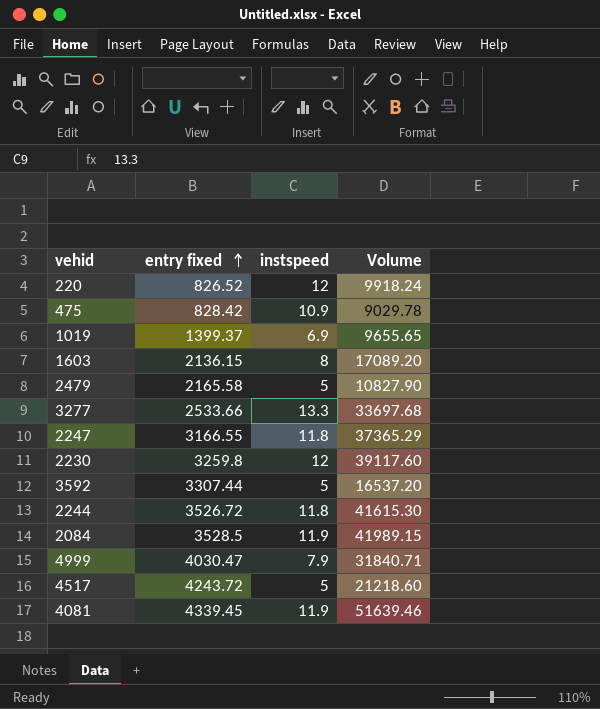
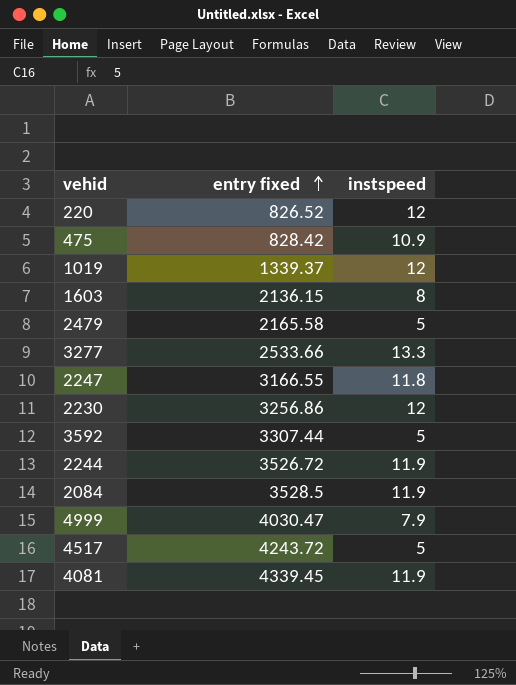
column Volume | formula: [entry fixed] * [instspeed] -> none
1019 | entry fixed: 1399.37 -> 1339.37
1019 | instspeed: 6.9 -> 12
2230 | entry fixed: 3259.8 -> 3256.86
2244 | instspeed: 11.8 -> 11.9

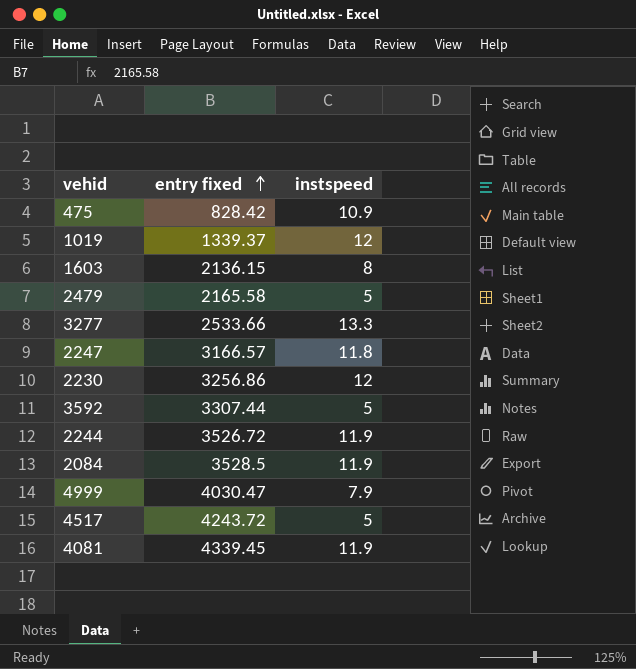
row 220: 826.52 | 12 -> none
2247 | entry fixed: 3166.55 -> 3166.57

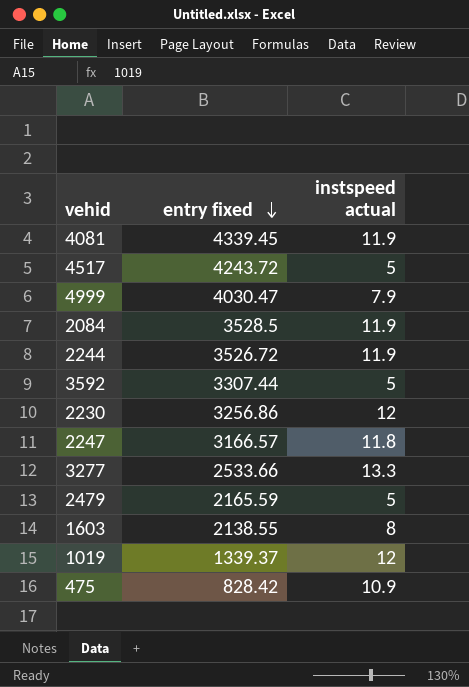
row order: entry fixed ascending -> entry fixed descending
column name: instspeed -> instspeed actual
2479 | entry fixed: 2165.58 -> 2165.59
1603 | entry fixed: 2136.15 -> 2138.55

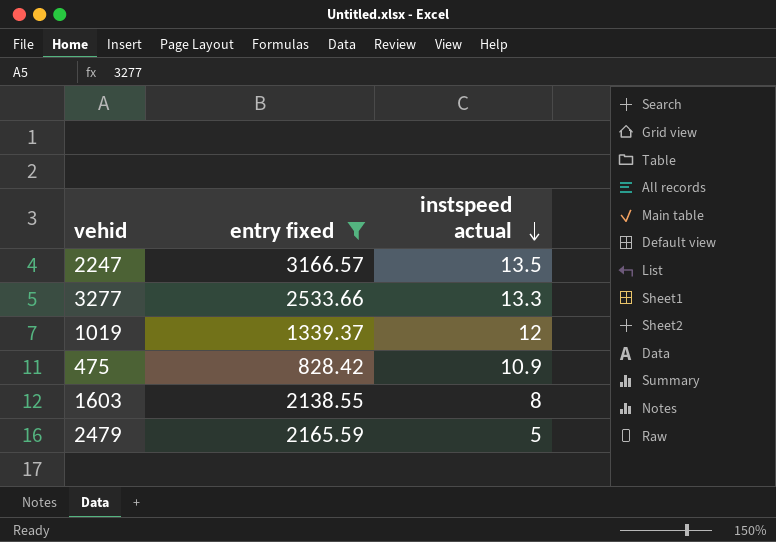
filter: none -> entry fixed <= 3166.57
row order: entry fixed descending -> instspeed actual descending
2247 | instspeed actual: 11.8 -> 13.5

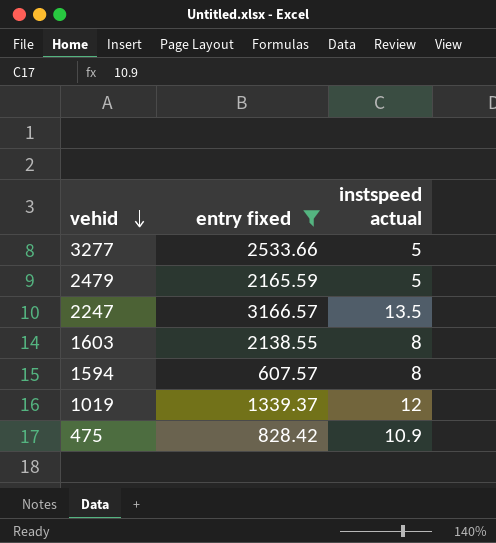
row order: instspeed actual descending -> vehid descending
3277 | instspeed actual: 13.3 -> 5
row 1594: none -> 607.57 | 8

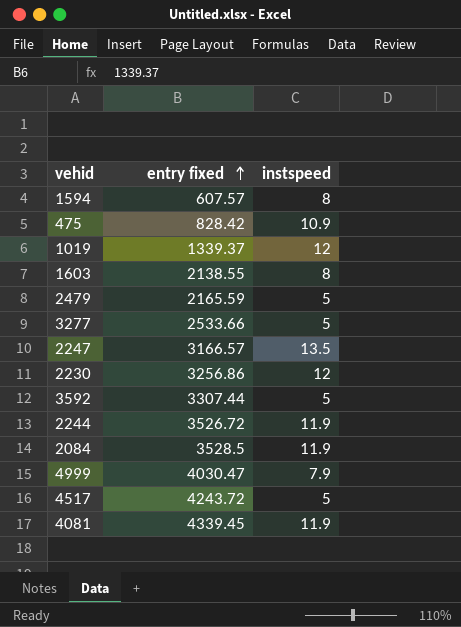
filter: entry fixed <= 3166.57 -> none
row order: vehid descending -> entry fixed ascending
column name: instspeed actual -> instspeed

